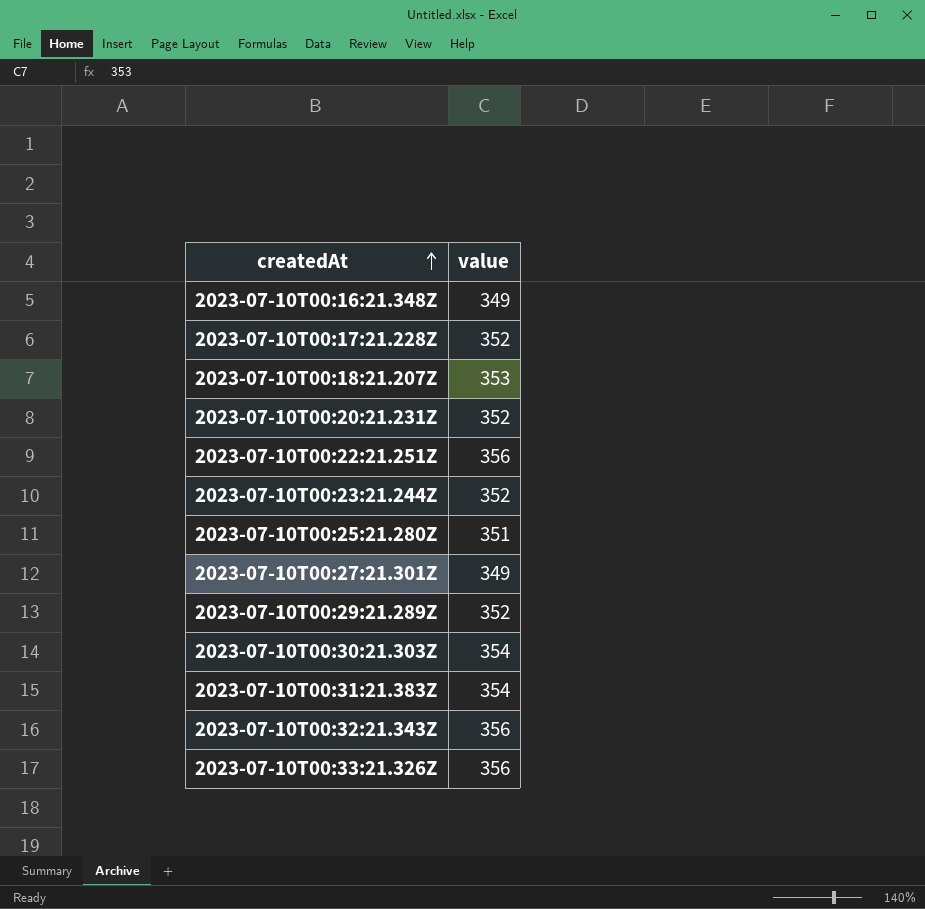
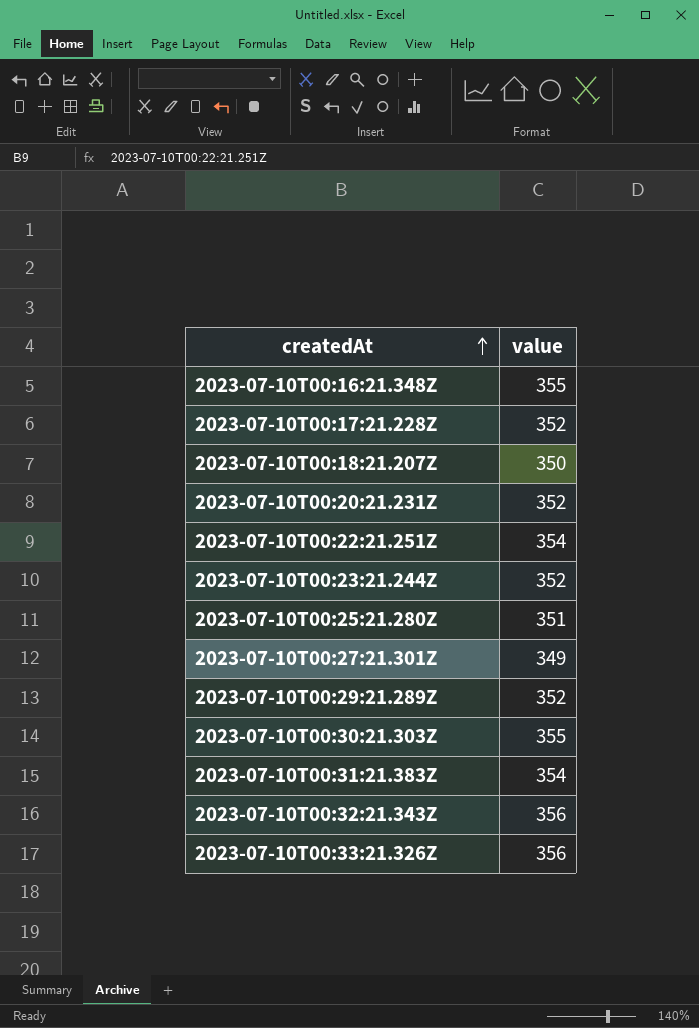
2023-07-10T00:16:21.348Z | value: 349 -> 355
2023-07-10T00:18:21.207Z | value: 353 -> 350
2023-07-10T00:22:21.251Z | value: 356 -> 354
2023-07-10T00:30:21.303Z | value: 354 -> 355

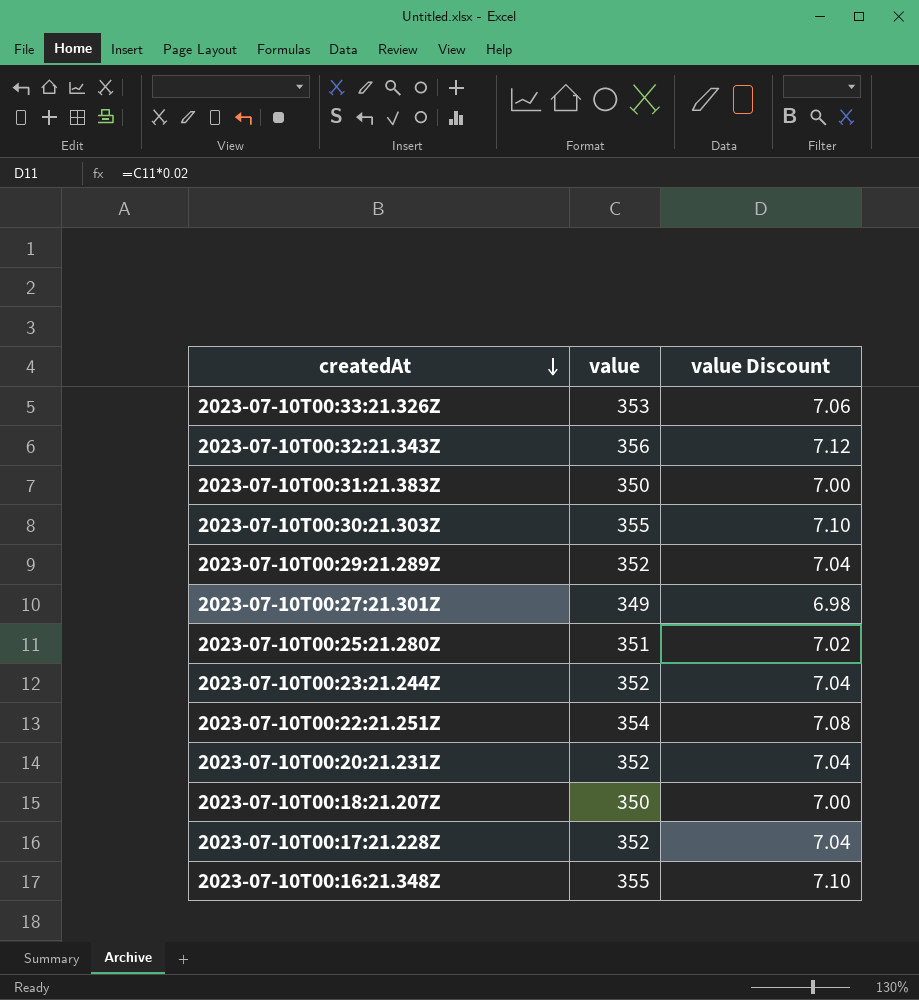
row order: createdAt ascending -> createdAt descending
column value Discount | formula: none -> [value] * 0.02
2023-07-10T00:33:21.326Z | value: 356 -> 353
2023-07-10T00:31:21.383Z | value: 354 -> 350

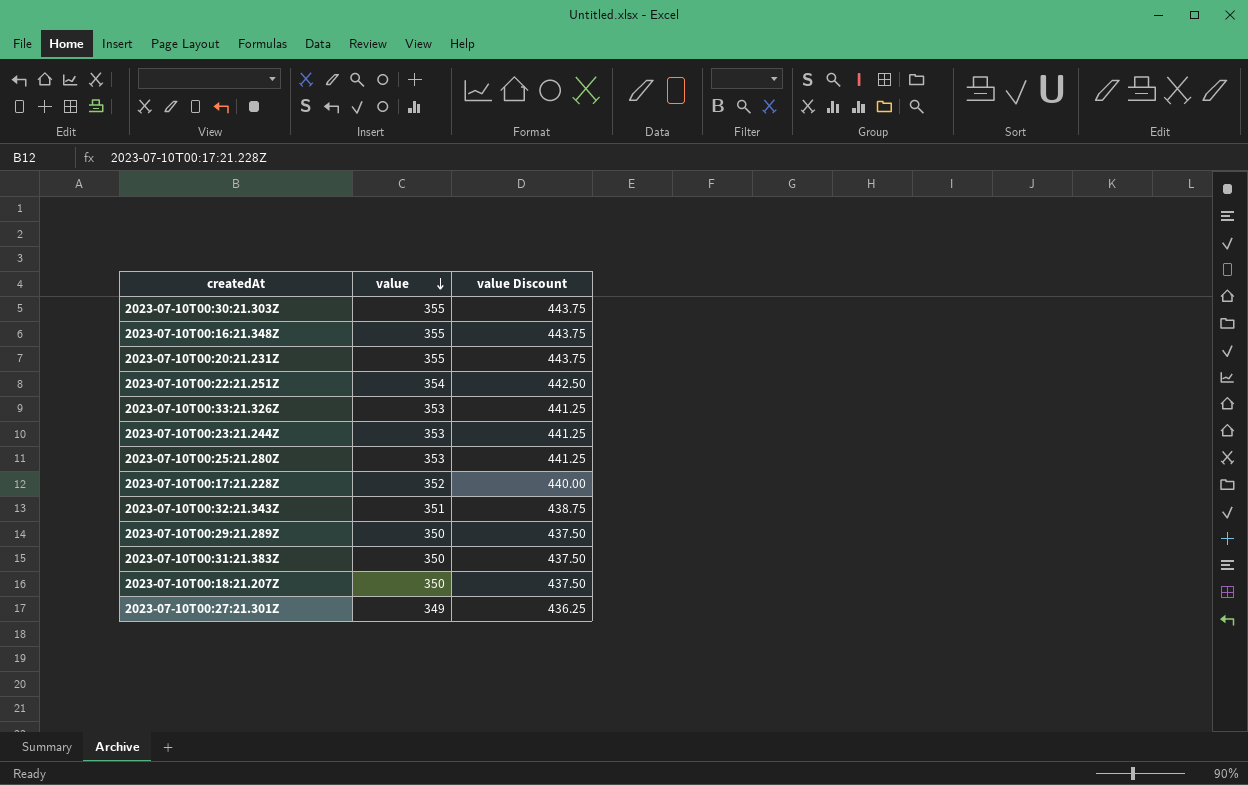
row order: createdAt descending -> value descending
column value Discount | formula: [value] * 0.02 -> [value] * 1.25
2023-07-10T00:20:21.231Z | value: 352 -> 355
2023-07-10T00:23:21.244Z | value: 352 -> 353
2023-07-10T00:25:21.280Z | value: 351 -> 353
2023-07-10T00:32:21.343Z | value: 356 -> 351
2023-07-10T00:29:21.289Z | value: 352 -> 350

